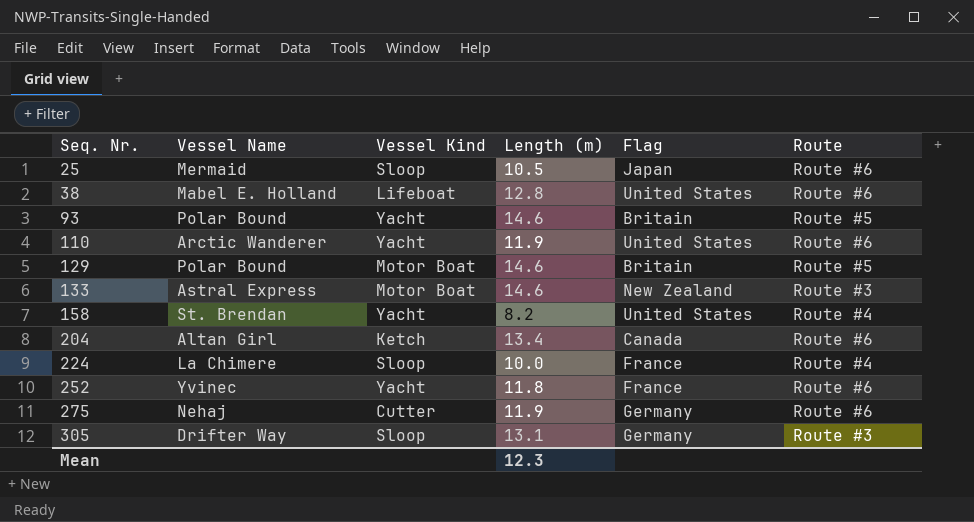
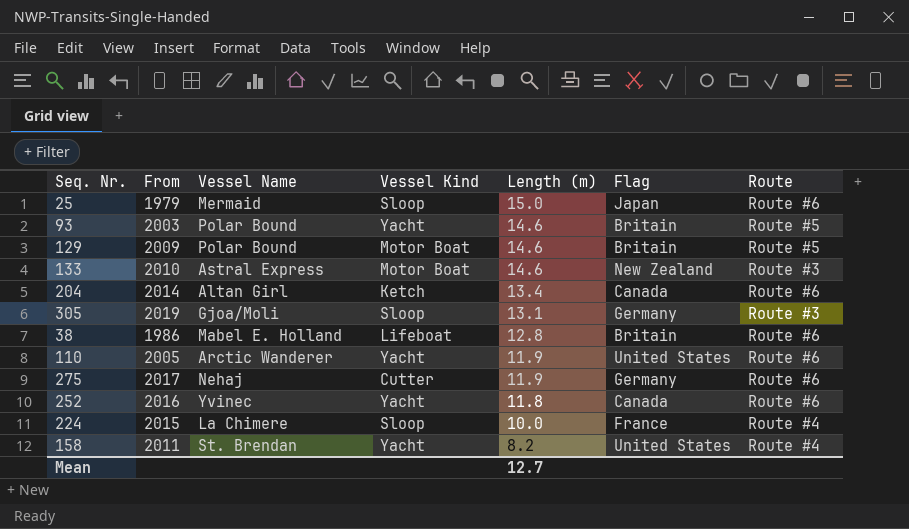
row order: Seq. Nr. ascending -> Length (m) descending
column From | position: none -> 2
25 | Length (m): 10.5 -> 15.0
305 | Vessel Name: Drifter Way -> Gjoa/Moli
38 | Flag: United States -> Britain
252 | Flag: France -> Canada
Mean | Length (m): 12.3 -> 12.7

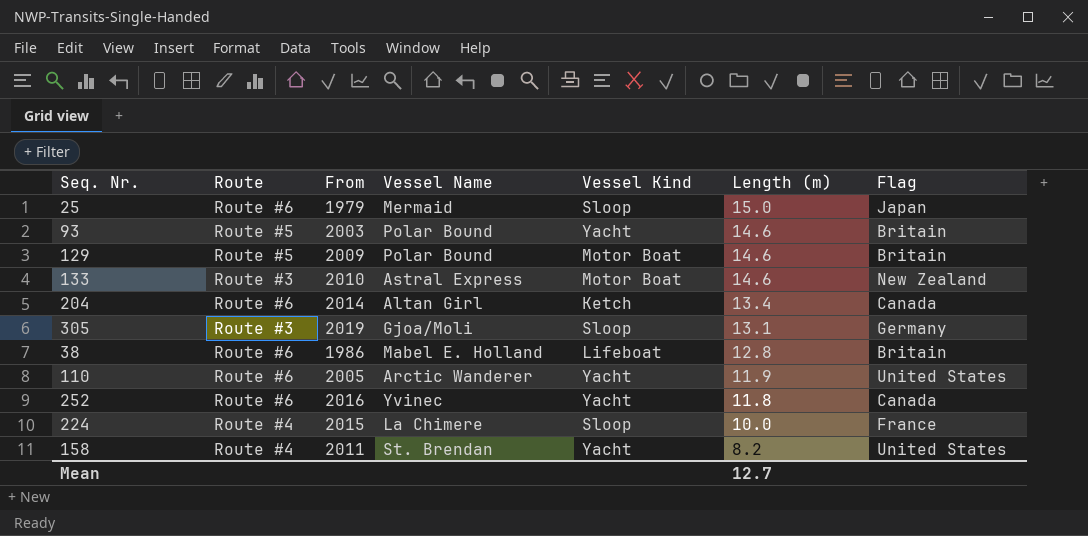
column Route | position: 7 -> 2
row 275: 2017 | Nehaj | Cutter | 11.9 | Germany | Route #6 -> none

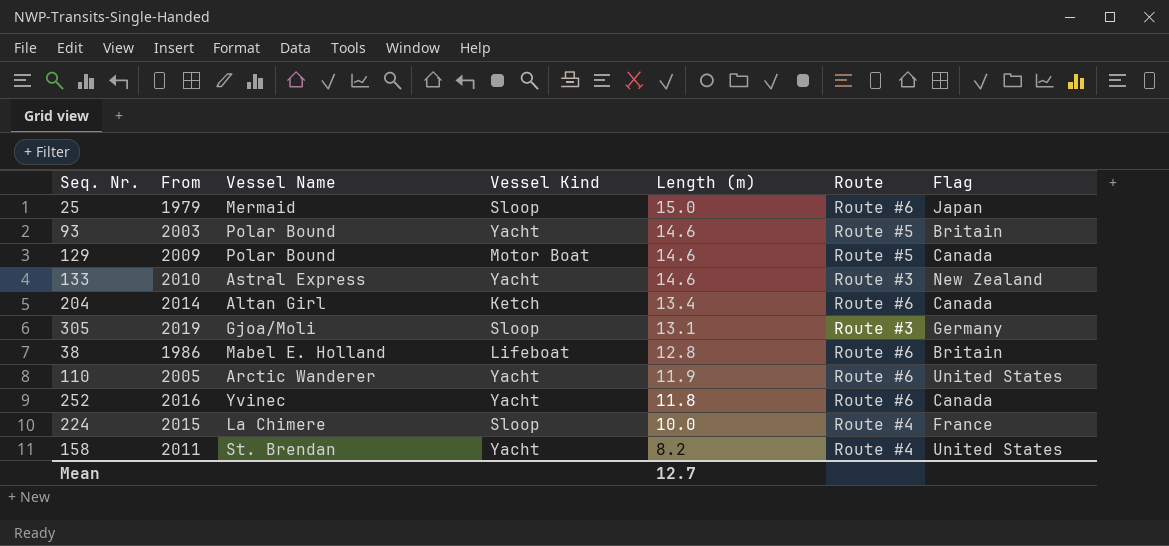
column Route | position: 2 -> 6
129 | Flag: Britain -> Canada
133 | Vessel Kind: Motor Boat -> Yacht

